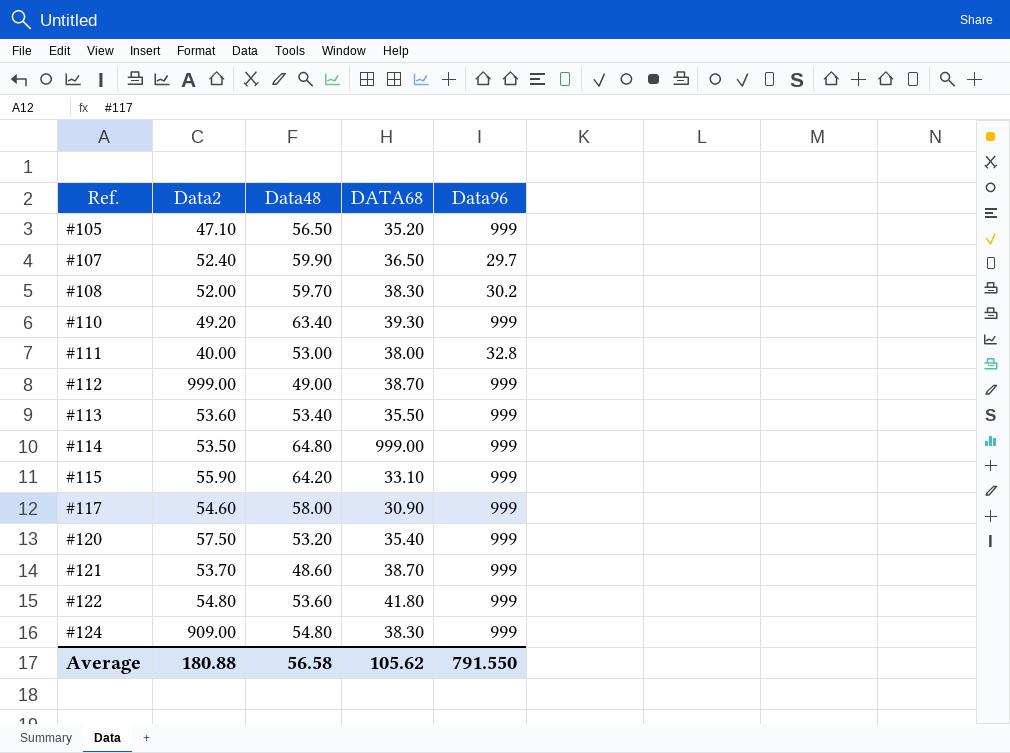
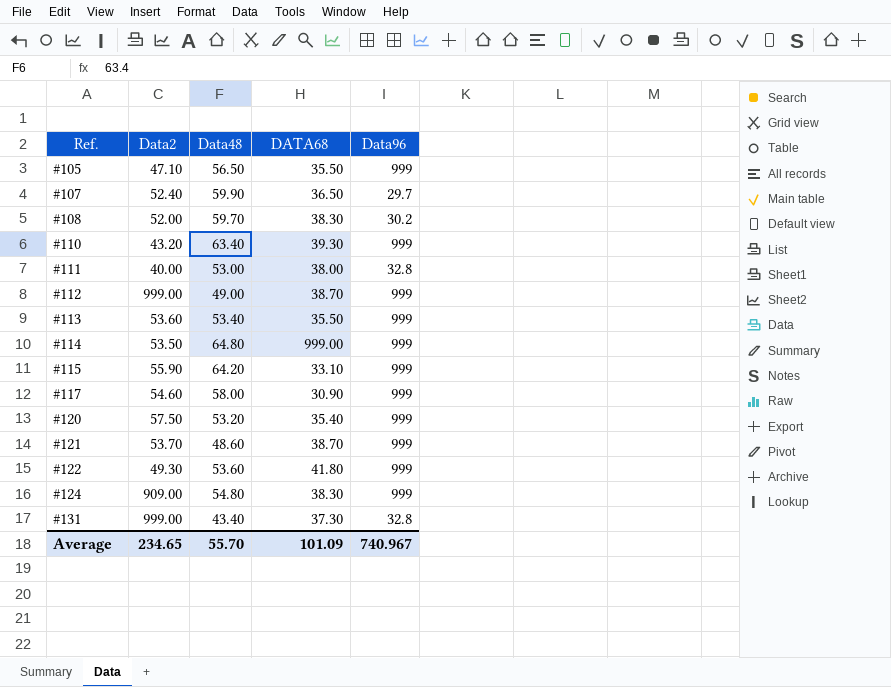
#105 | DATA68: 35.20 -> 35.50
#110 | Data2: 49.20 -> 43.20
#122 | Data2: 54.80 -> 49.30
row #131: none -> 999.00 | 43.40 | 37.30 | 32.8
Average | Data2: 180.88 -> 234.65
Average | Data48: 56.58 -> 55.70
Average | DATA68: 105.62 -> 101.09
Average | Data96: 791.550 -> 740.967

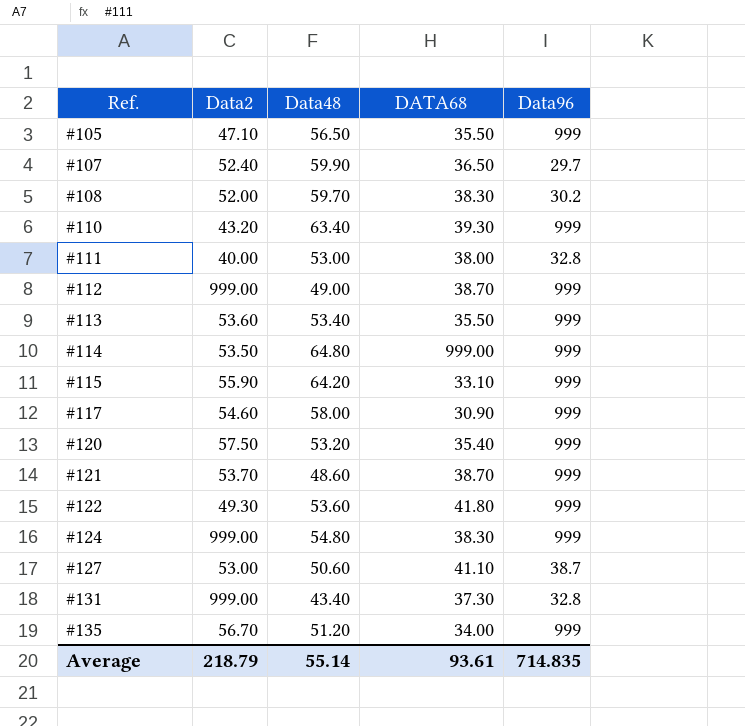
#124 | Data2: 909.00 -> 999.00
row #127: none -> 53.00 | 50.60 | 41.10 | 38.7
row #135: none -> 56.70 | 51.20 | 34.00 | 999
Average | Data2: 234.65 -> 218.79
Average | Data48: 55.70 -> 55.14
Average | DATA68: 101.09 -> 93.61
Average | Data96: 740.967 -> 714.835

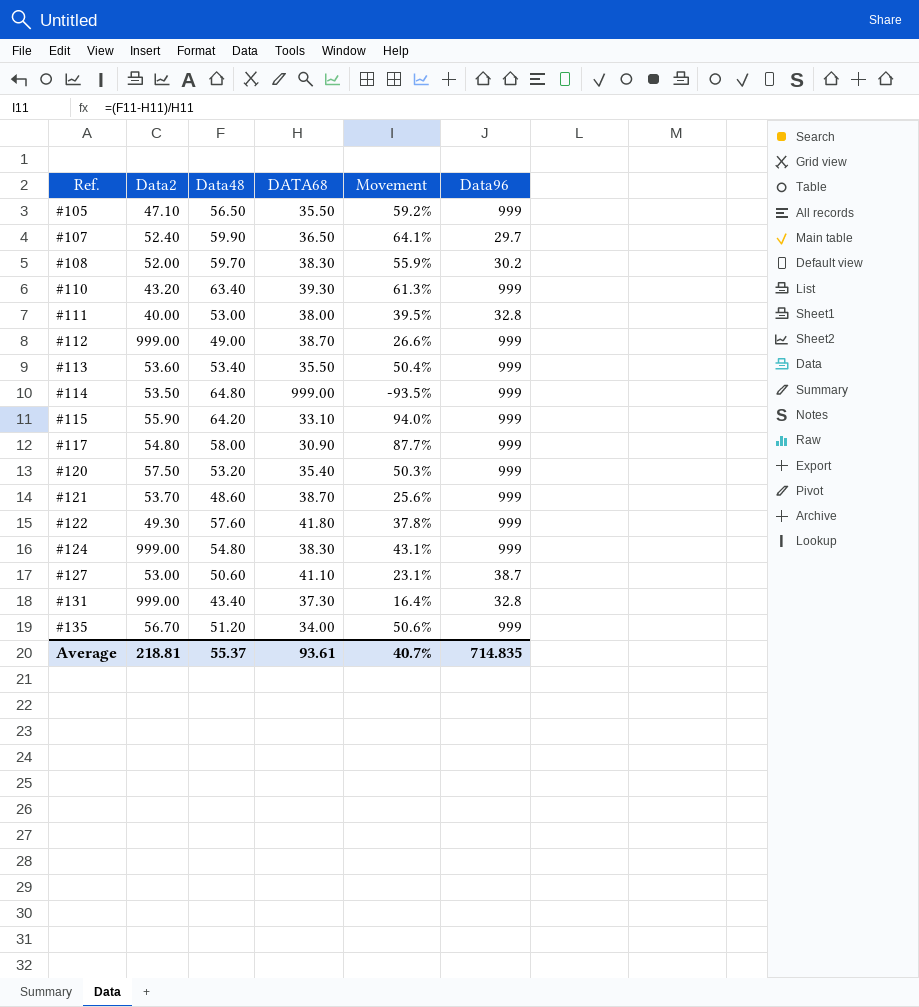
column Movement | formula: none -> ([Data48] - [DATA68]) / [DATA68]
#117 | Data2: 54.60 -> 54.80
#122 | Data48: 53.60 -> 57.60
Average | Data2: 218.79 -> 218.81
Average | Data48: 55.14 -> 55.37

